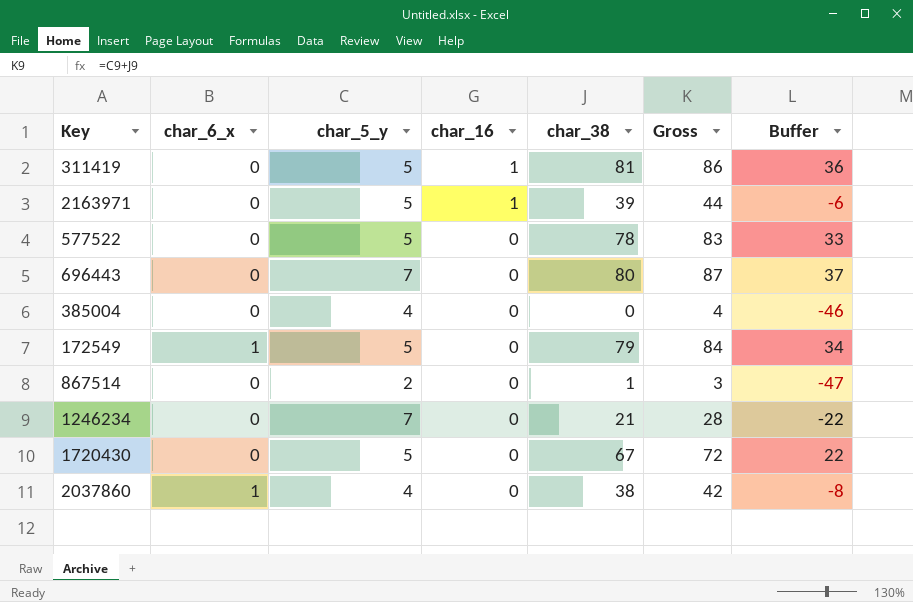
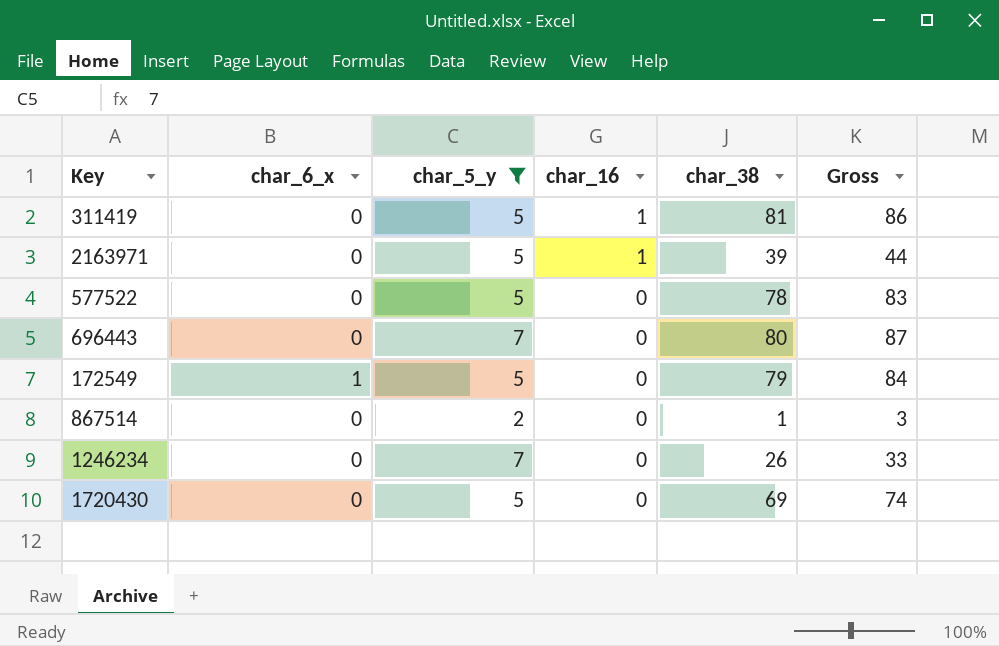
filter: none -> char_5_y != 4
column Buffer | formula: [Gross] - 50 -> none
1246234 | char_38: 21 -> 26
1246234 | Gross: 28 -> 33
1720430 | char_38: 67 -> 69
1720430 | Gross: 72 -> 74

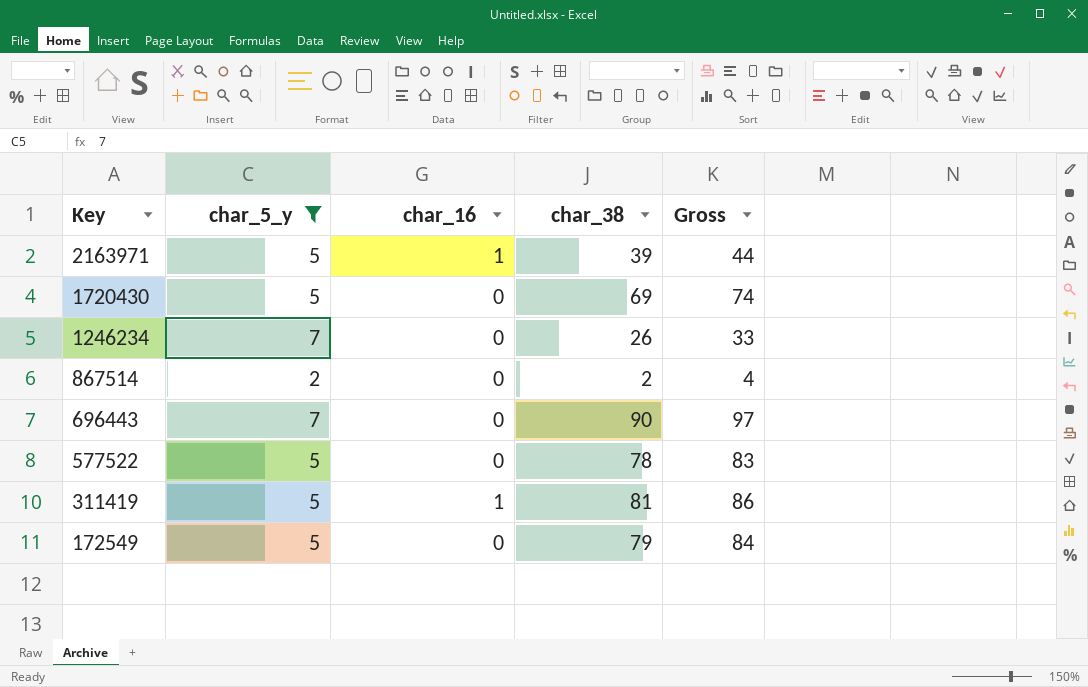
row order: char_16 descending -> Key descending
column char_6_x | position: 2 -> none
867514 | char_38: 1 -> 2
867514 | Gross: 3 -> 4
696443 | char_38: 80 -> 90
696443 | Gross: 87 -> 97

